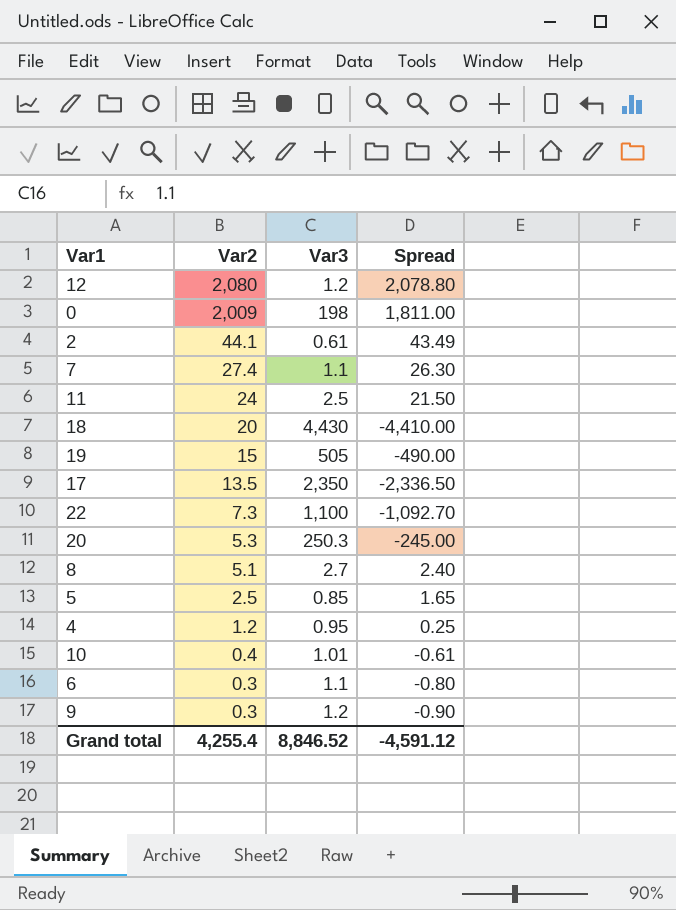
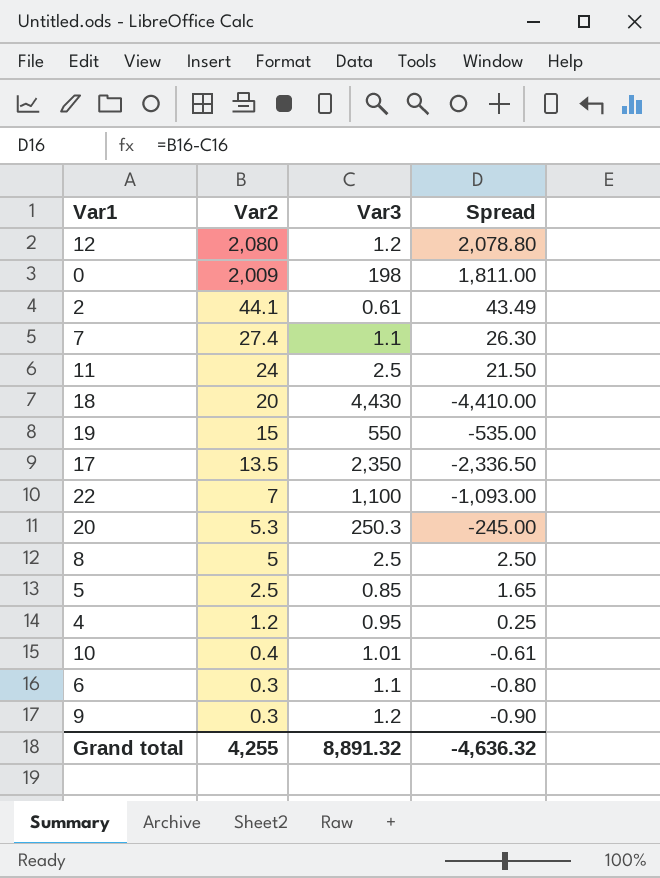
19 | Var3: 505 -> 550
19 | Spread: -490.00 -> -535.00
22 | Var2: 7.3 -> 7
22 | Spread: -1,092.70 -> -1,093.00
8 | Var2: 5.1 -> 5
8 | Var3: 2.7 -> 2.5
8 | Spread: 2.40 -> 2.50
Grand total | Var2: 4,255.4 -> 4,255
Grand total | Var3: 8,846.52 -> 8,891.32
Grand total | Spread: -4,591.12 -> -4,636.32

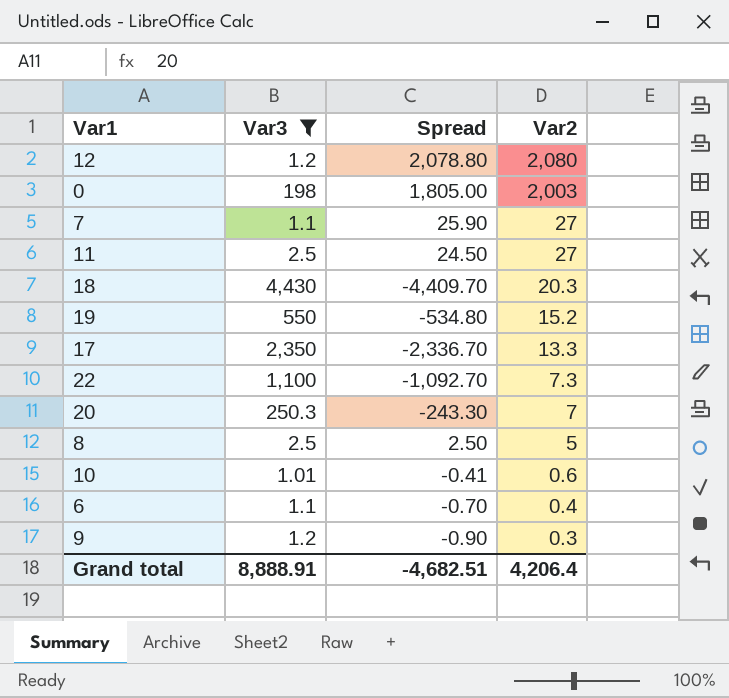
filter: none -> Var3 >= 1.01
column Var2 | position: 2 -> 4
0 | Spread: 1,811.00 -> 1,805.00
0 | Var2: 2,009 -> 2,003
7 | Spread: 26.30 -> 25.90
7 | Var2: 27.4 -> 27
11 | Spread: 21.50 -> 24.50
11 | Var2: 24 -> 27
18 | Spread: -4,410.00 -> -4,409.70
18 | Var2: 20 -> 20.3
19 | Spread: -535.00 -> -534.80
19 | Var2: 15 -> 15.2
17 | Spread: -2,336.50 -> -2,336.70
17 | Var2: 13.5 -> 13.3
22 | Spread: -1,093.00 -> -1,092.70
22 | Var2: 7 -> 7.3
20 | Spread: -245.00 -> -243.30
20 | Var2: 5.3 -> 7
10 | Spread: -0.61 -> -0.41
10 | Var2: 0.4 -> 0.6
6 | Spread: -0.80 -> -0.70
6 | Var2: 0.3 -> 0.4
Grand total | Var3: 8,891.32 -> 8,888.91
Grand total | Spread: -4,636.32 -> -4,682.51
Grand total | Var2: 4,255 -> 4,206.4

